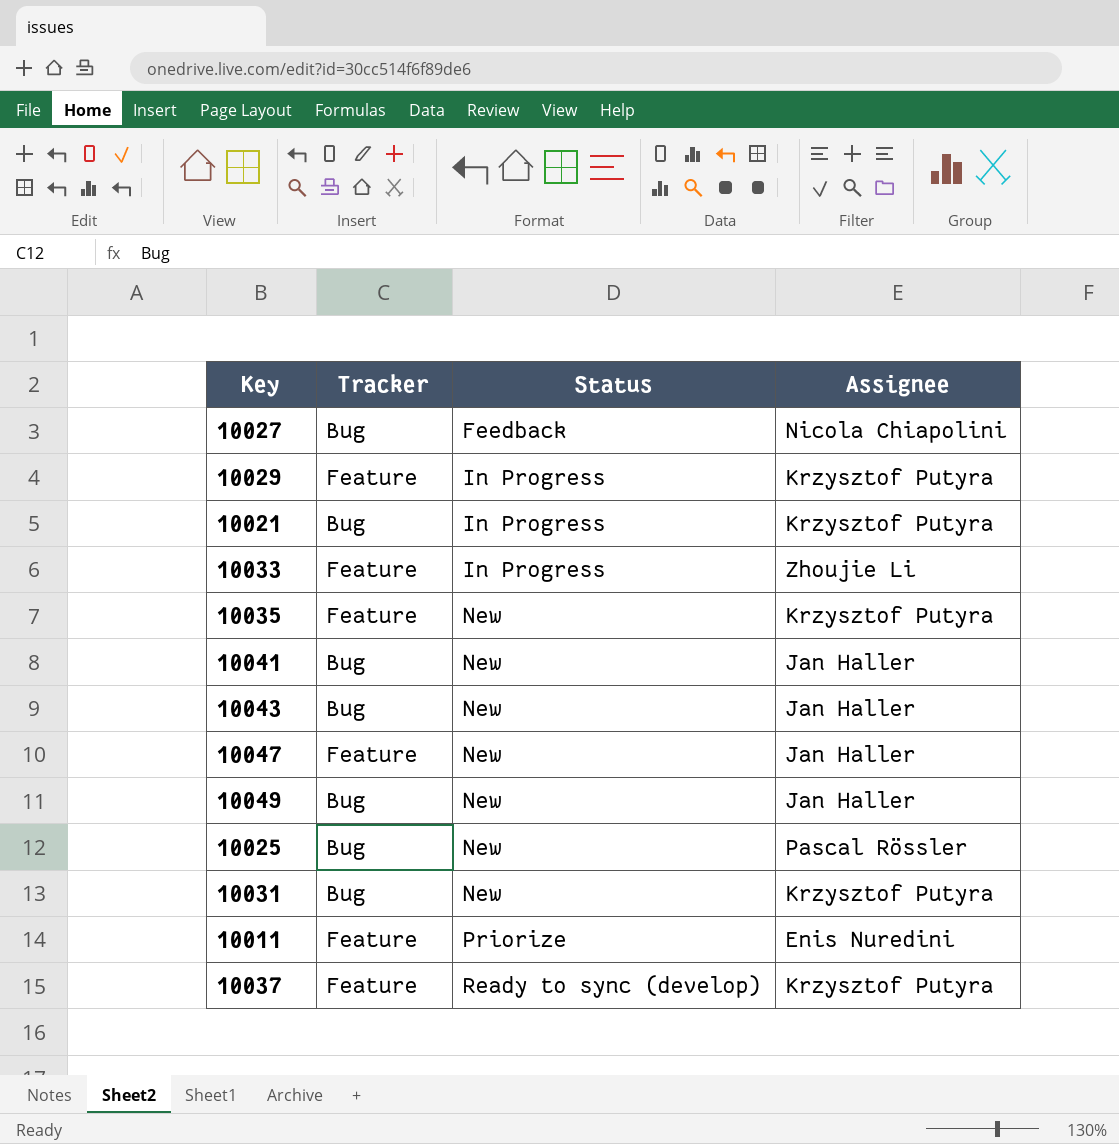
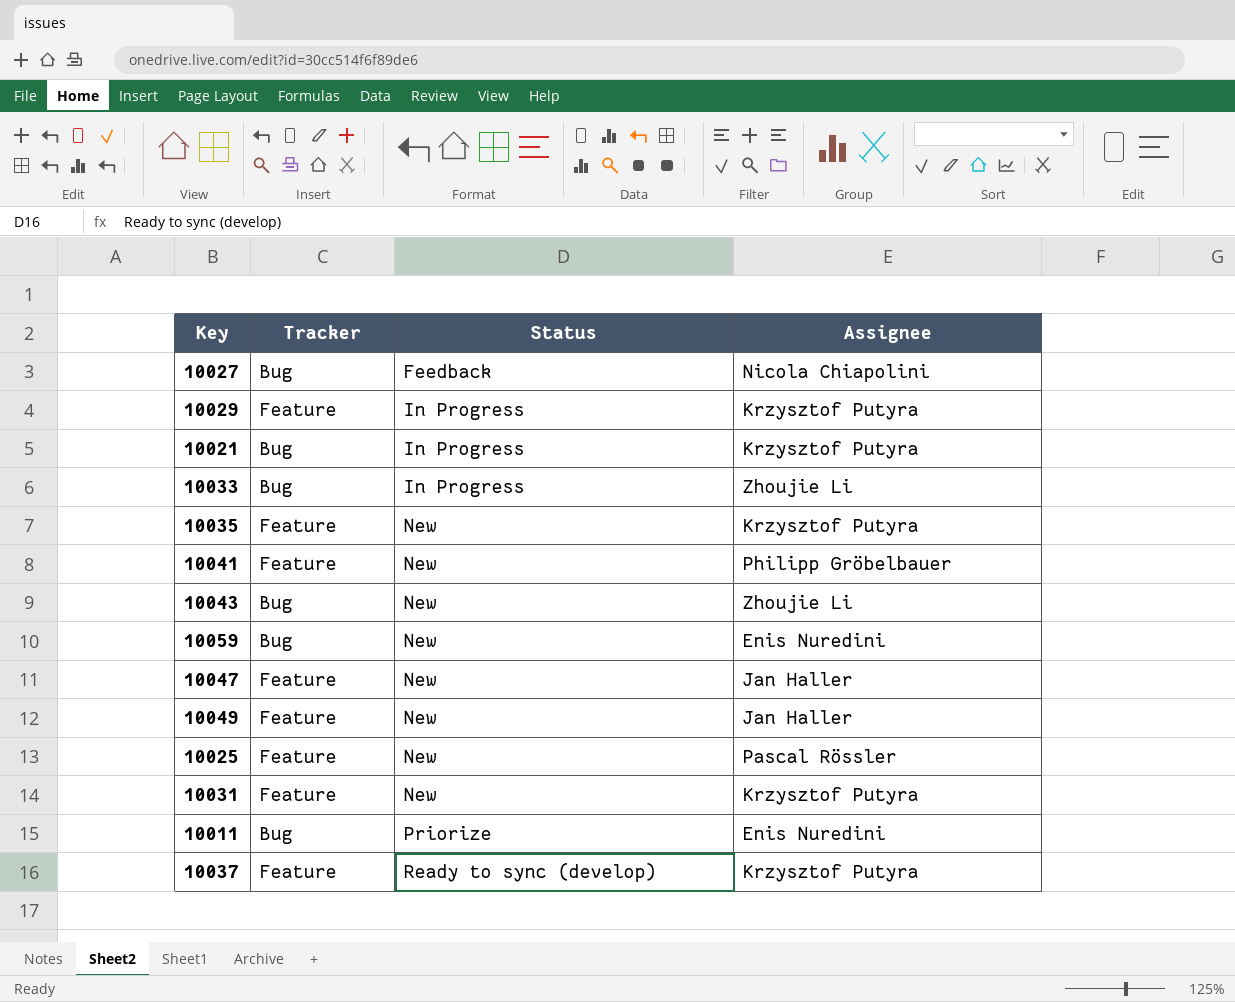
10033 | Tracker: Feature -> Bug
10041 | Tracker: Bug -> Feature
10041 | Assignee: Jan Haller -> Philipp Gröbelbauer
10043 | Assignee: Jan Haller -> Zhoujie Li
row 10059: none -> Bug | New | Enis Nuredini
10049 | Tracker: Bug -> Feature
10025 | Tracker: Bug -> Feature
10031 | Tracker: Bug -> Feature
10011 | Tracker: Feature -> Bug

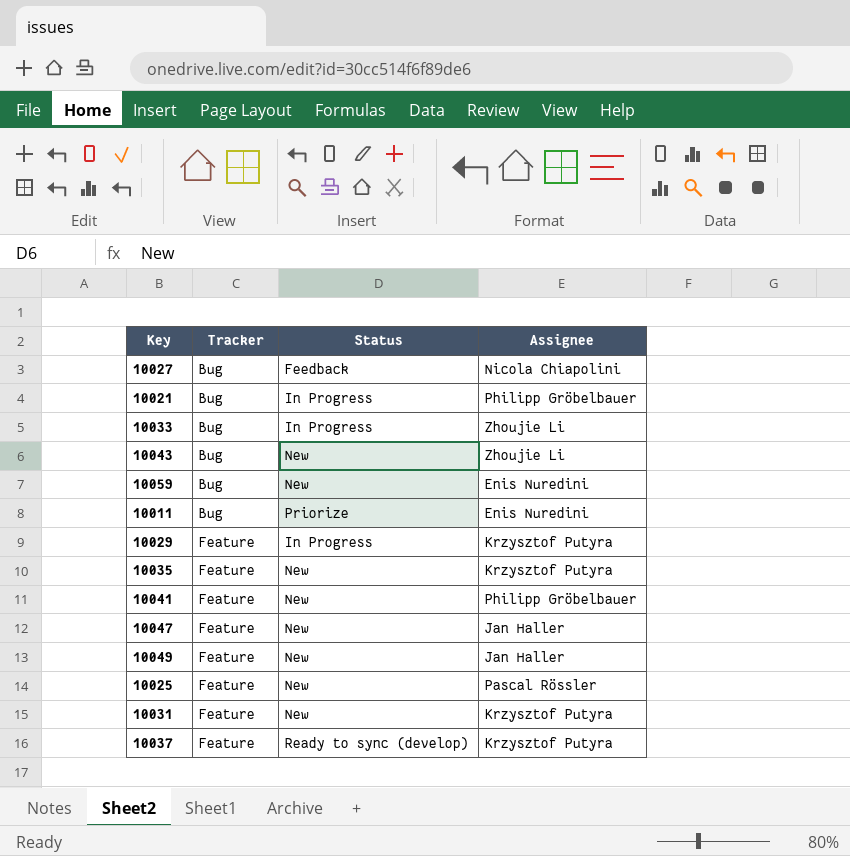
row order: Status ascending -> Tracker ascending
10021 | Assignee: Krzysztof Putyra -> Philipp Gröbelbauer

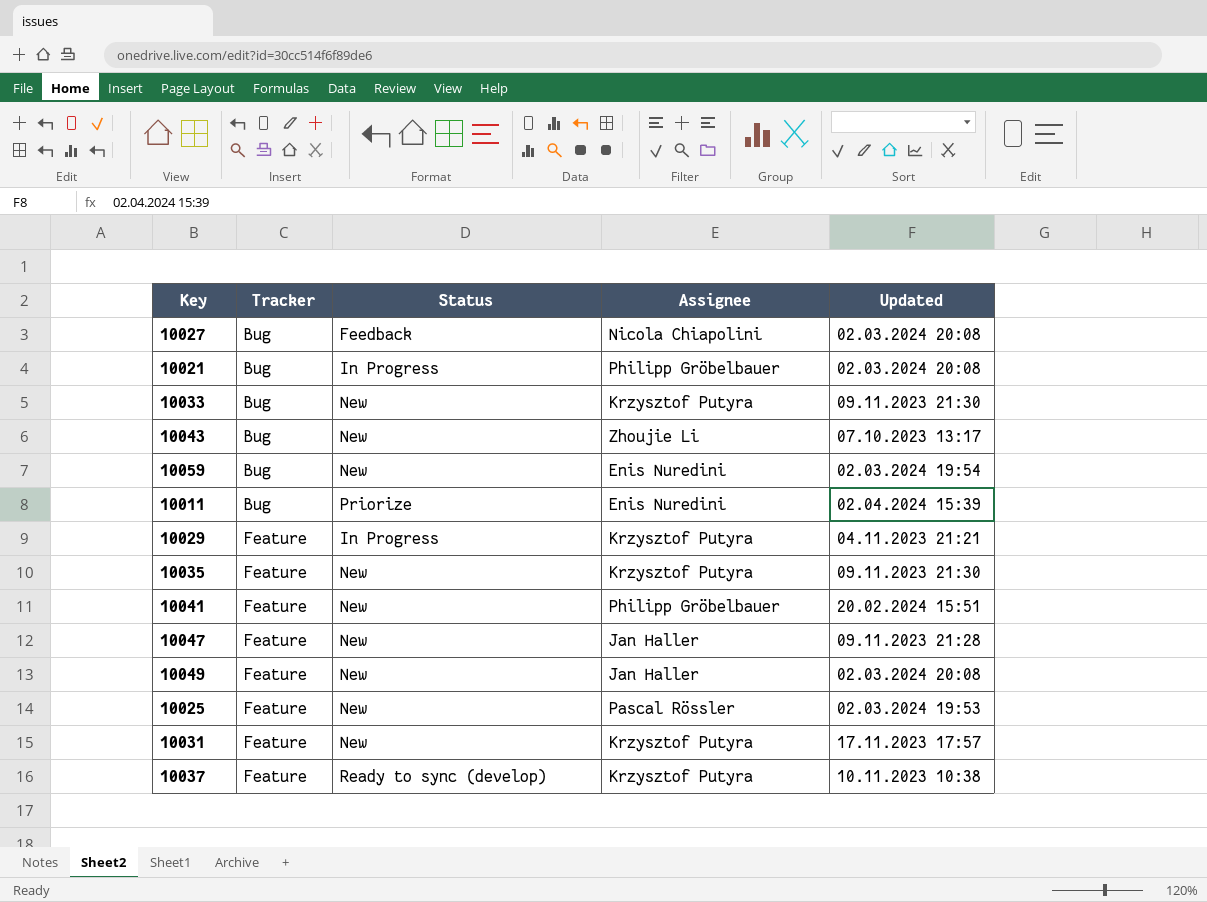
column Updated | position: none -> 5
10033 | Status: In Progress -> New
10033 | Assignee: Zhoujie Li -> Krzysztof Putyra

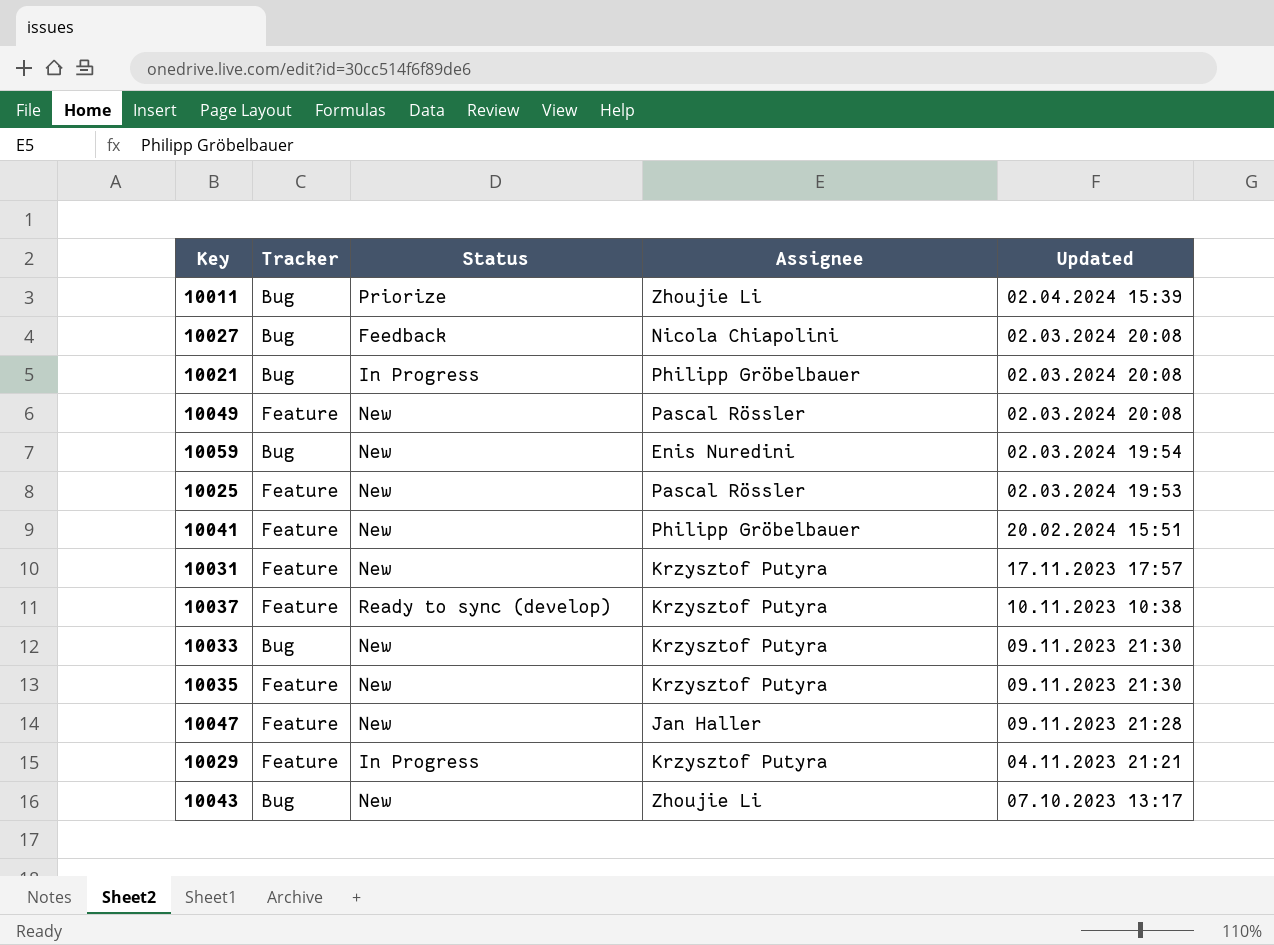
row order: Tracker ascending -> Updated descending
10011 | Assignee: Enis Nuredini -> Zhoujie Li
10049 | Assignee: Jan Haller -> Pascal Rössler

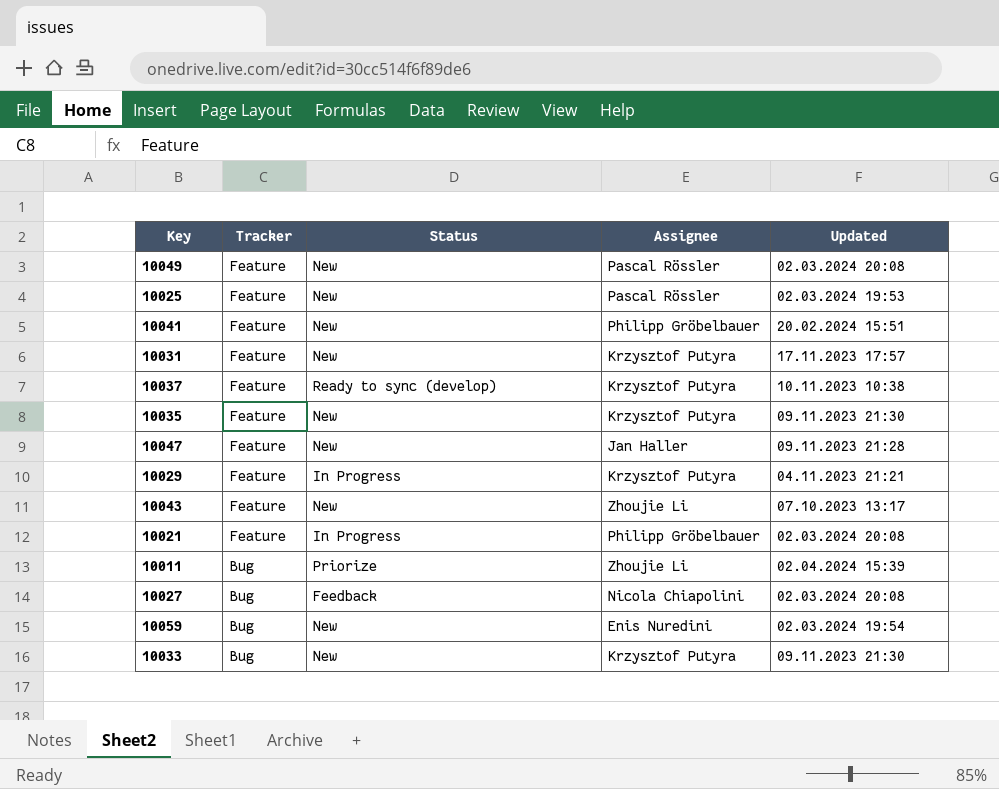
row order: Updated descending -> Tracker descending
10043 | Tracker: Bug -> Feature
10021 | Tracker: Bug -> Feature

